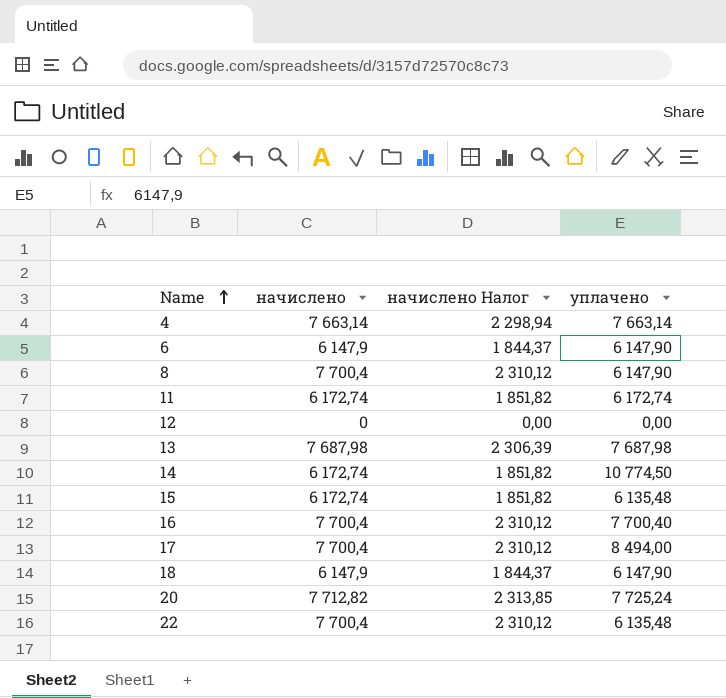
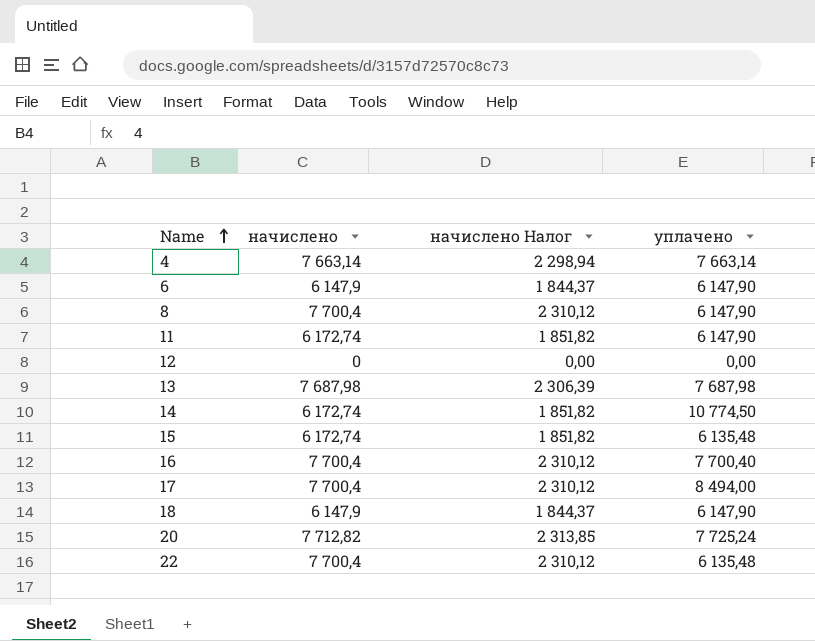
11 | уплачено: 6 172,74 -> 6 147,90

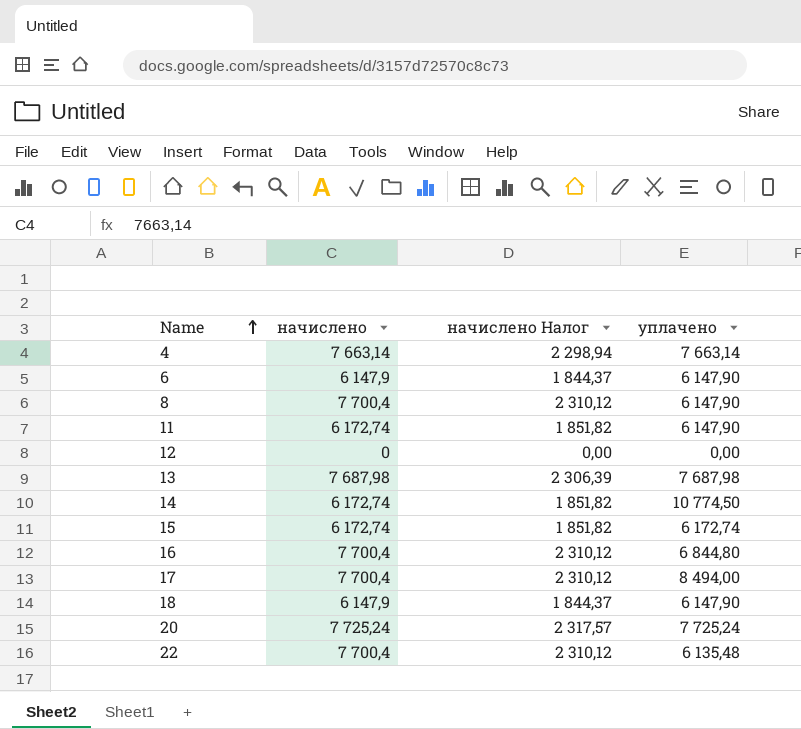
15 | уплачено: 6 135,48 -> 6 172,74
16 | уплачено: 7 700,40 -> 6 844,80
20 | начислено: 7 712,82 -> 7 725,24
20 | начислено Налог: 2 313,85 -> 2 317,57

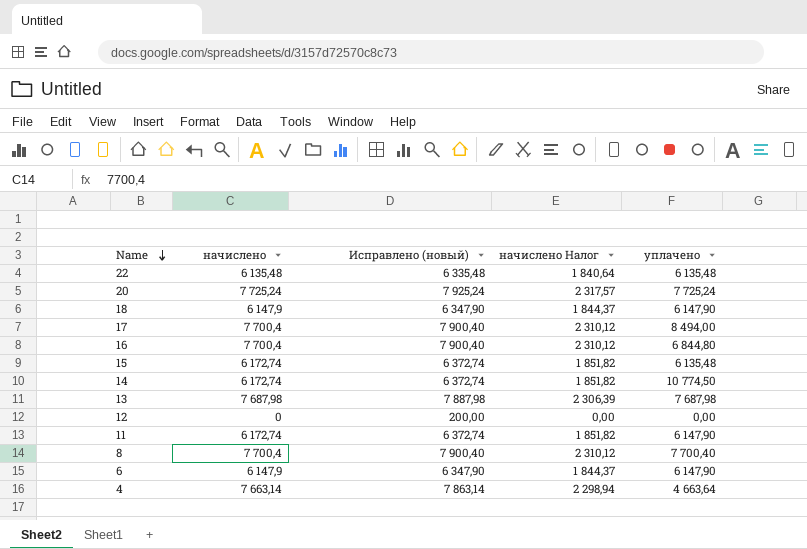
row order: Name ascending -> Name descending
column Исправлено (новый) | formula: none -> [начислено] + 200
22 | начислено: 7 700,4 -> 6 135,48
22 | начислено Налог: 2 310,12 -> 1 840,64
15 | уплачено: 6 172,74 -> 6 135,48
8 | уплачено: 6 147,90 -> 7 700,40
4 | уплачено: 7 663,14 -> 4 663,64

